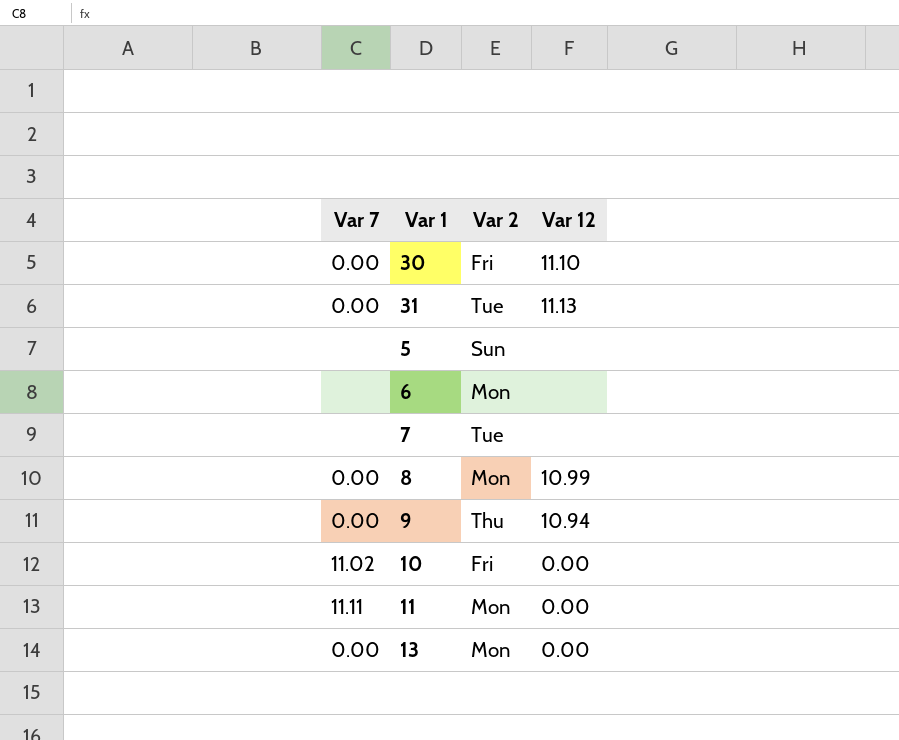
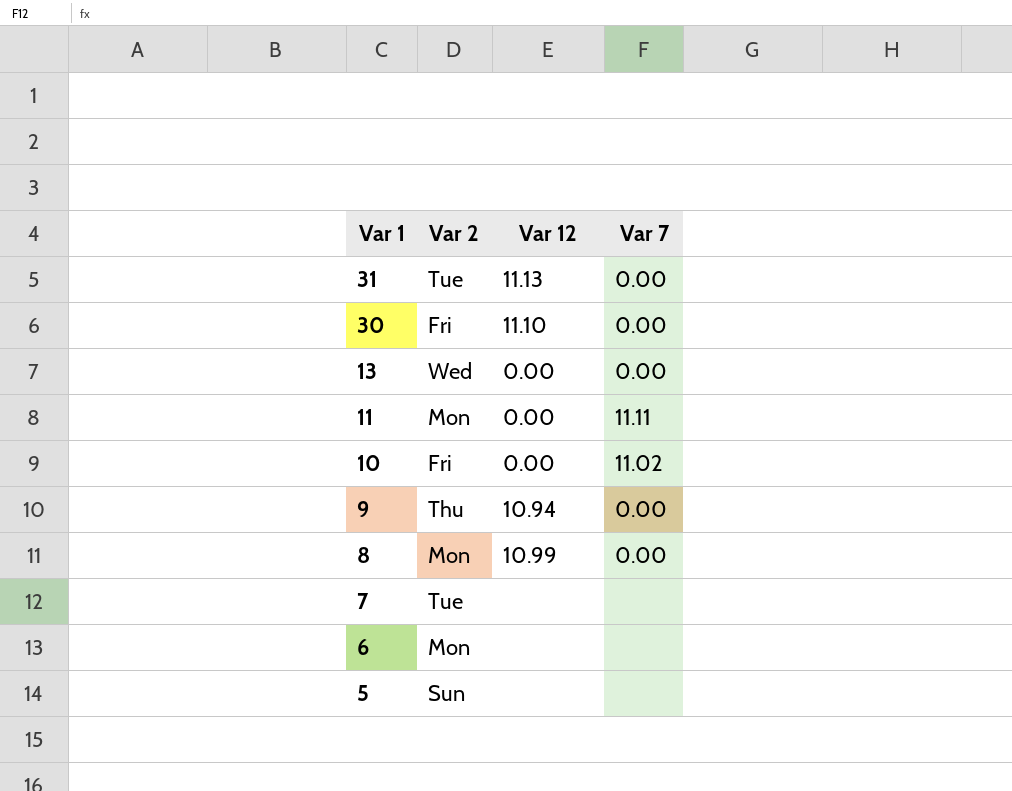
row order: none -> Var 1 descending
column Var 7 | position: 1 -> 4
13 | Var 2: Mon -> Wed

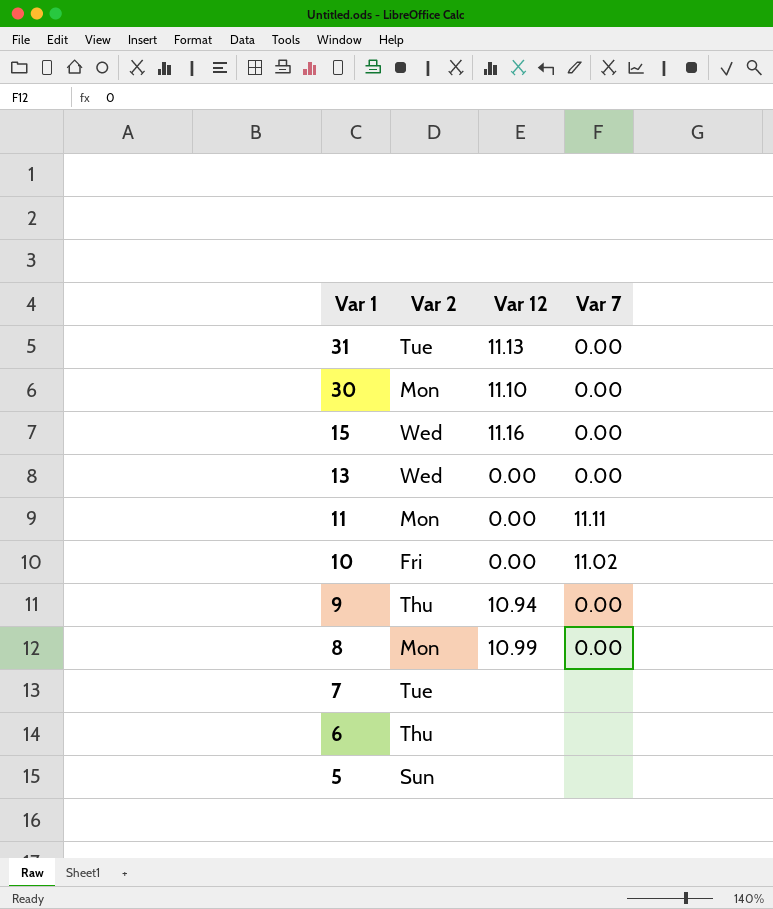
30 | Var 2: Fri -> Mon
row 15: none -> Wed | 11.16 | 0.00
6 | Var 2: Mon -> Thu

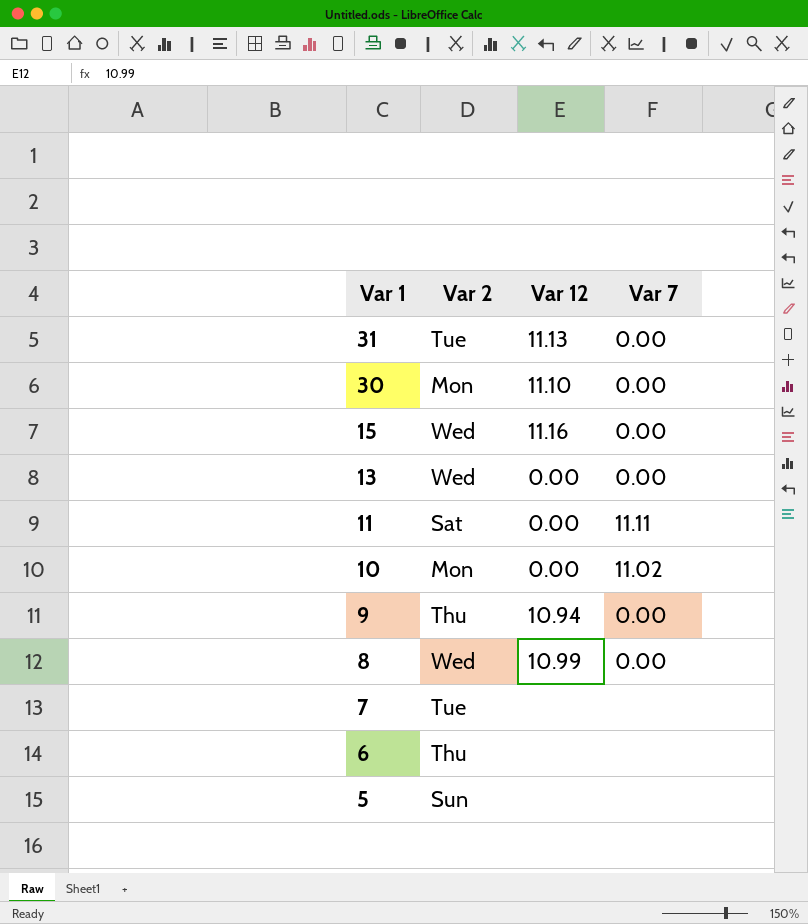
11 | Var 2: Mon -> Sat
10 | Var 2: Fri -> Mon
8 | Var 2: Mon -> Wed

